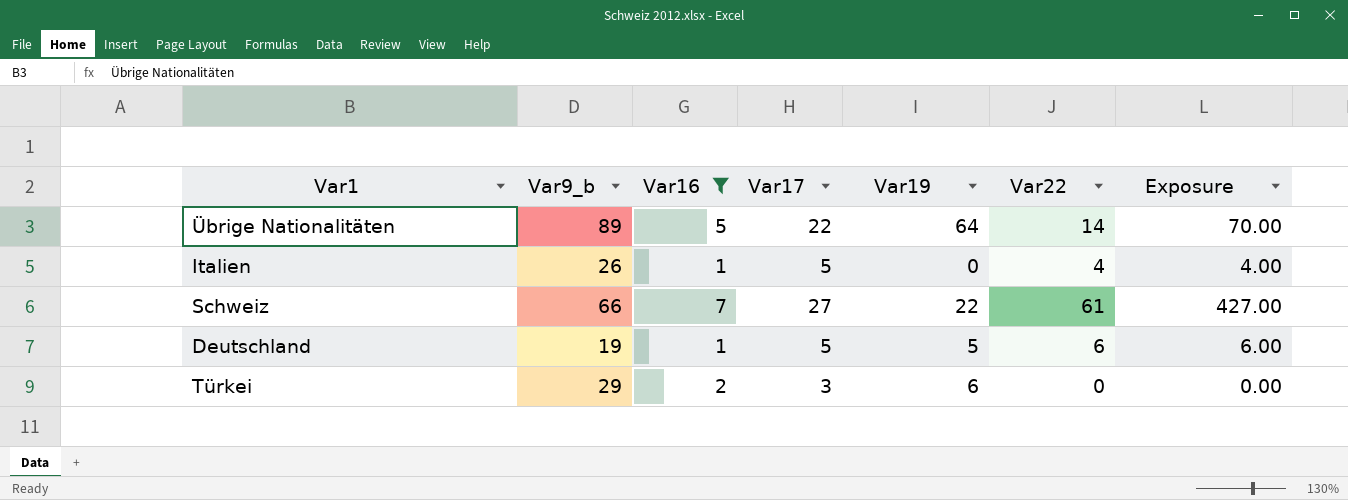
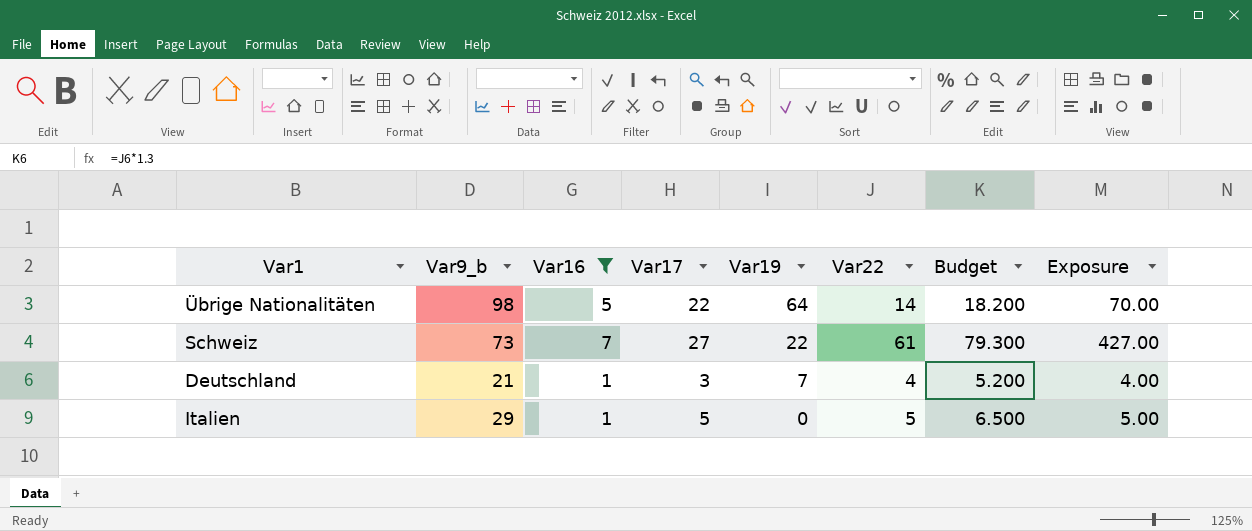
row order: none -> Var19 descending
column Budget | formula: none -> [Var22] * 1.3
row Türkei: 29 | 2 | 3 | 6 | 0 | 0.00 -> none
Übrige Nationalitäten | Var9_b: 89 -> 98
Schweiz | Var9_b: 66 -> 73
Deutschland | Var9_b: 19 -> 21
Deutschland | Var17: 5 -> 3
Deutschland | Var19: 5 -> 7
Deutschland | Var22: 6 -> 4
Deutschland | Exposure: 6.00 -> 4.00
Italien | Var9_b: 26 -> 29
Italien | Var22: 4 -> 5
Italien | Exposure: 4.00 -> 5.00

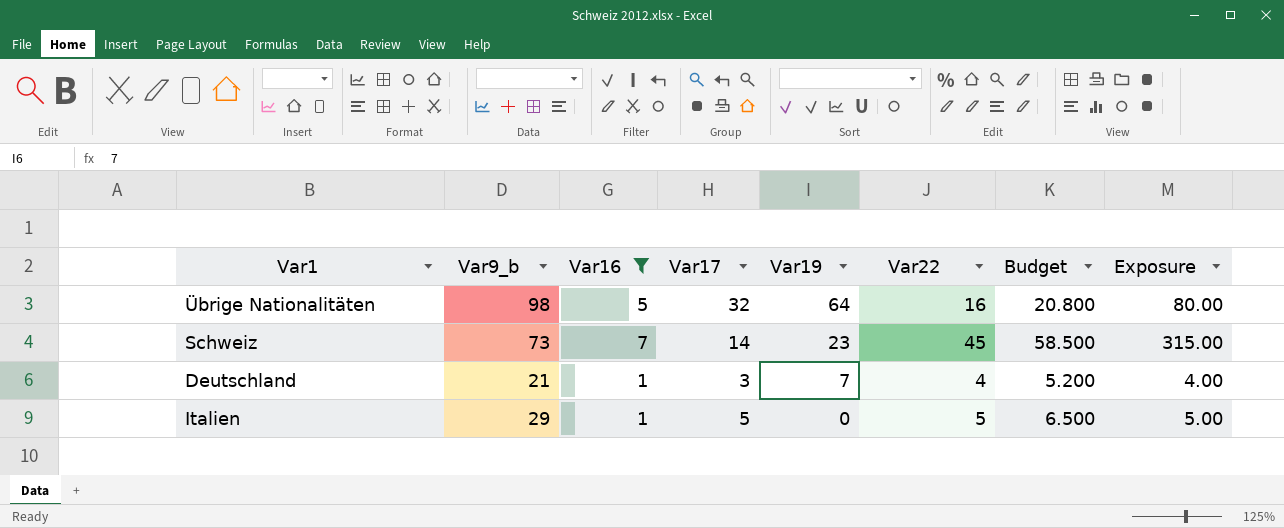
Übrige Nationalitäten | Var17: 22 -> 32
Übrige Nationalitäten | Var22: 14 -> 16
Übrige Nationalitäten | Budget: 18.200 -> 20.800
Übrige Nationalitäten | Exposure: 70.00 -> 80.00
Schweiz | Var17: 27 -> 14
Schweiz | Var19: 22 -> 23
Schweiz | Var22: 61 -> 45
Schweiz | Budget: 79.300 -> 58.500
Schweiz | Exposure: 427.00 -> 315.00

